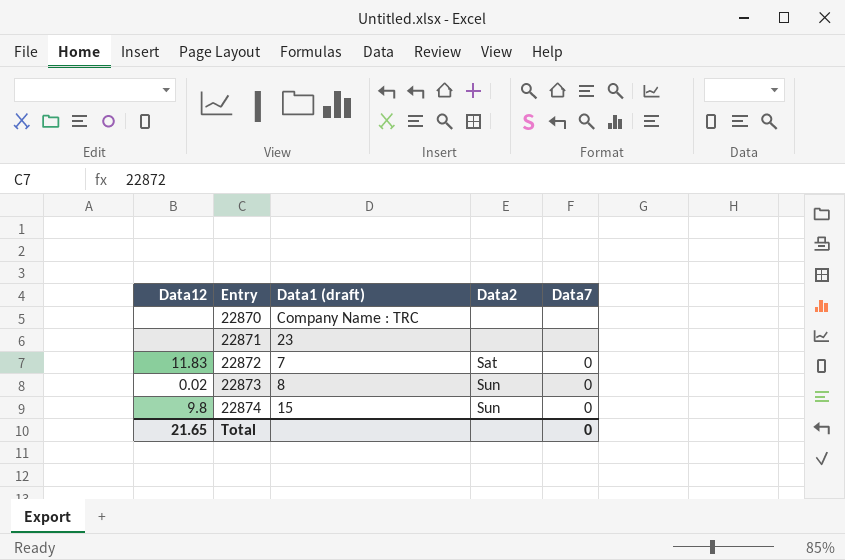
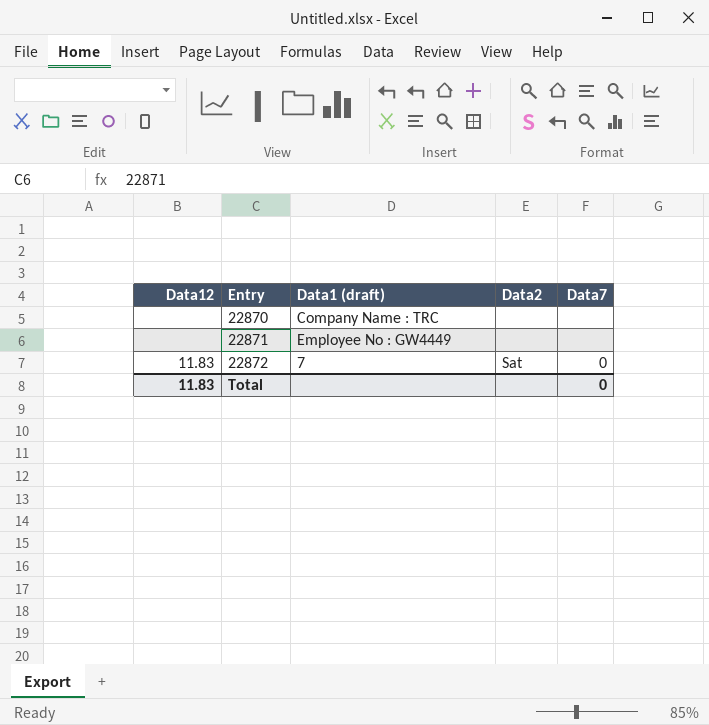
row 22873: 0.02 | 8 | Sun | 0 -> none
row 22874: 9.8 | 15 | Sun | 0 -> none
22871 | Data1 (draft): 23 -> Employee No : GW4449
Total | Data12: 21.65 -> 11.83

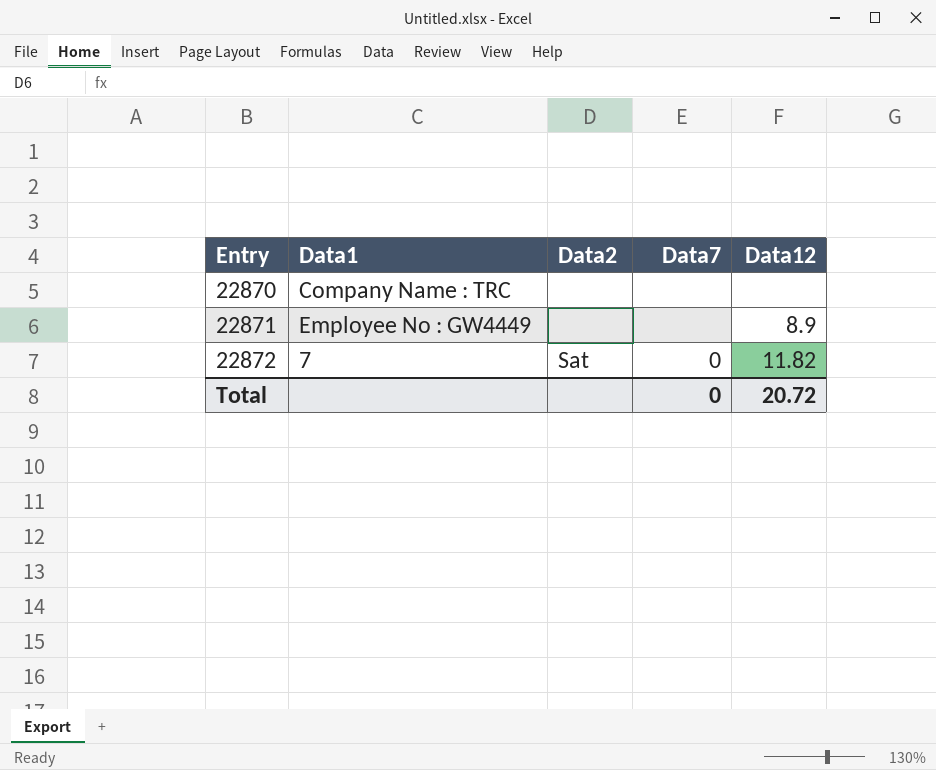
column name: Data1 (draft) -> Data1
column Data12 | position: 1 -> 5
22871 | Data12: none -> 8.9
22872 | Data12: 11.83 -> 11.82
Total | Data12: 11.83 -> 20.72

